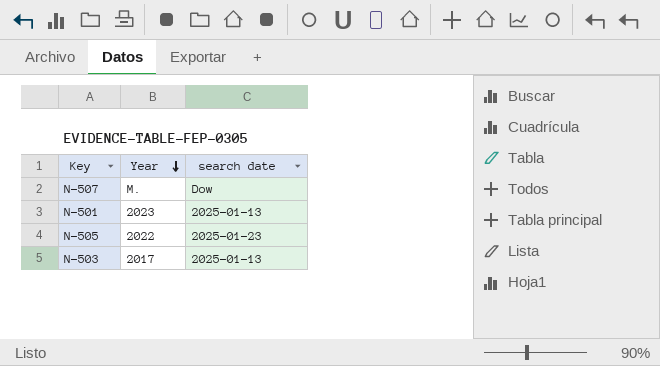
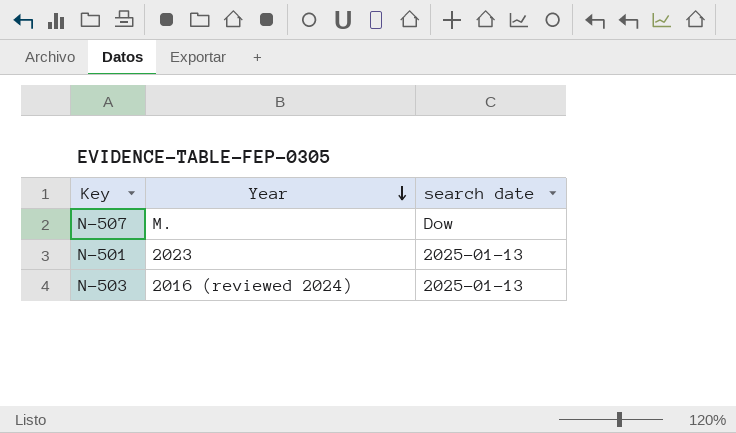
row N-505: 2022 | 2025-01-23 -> none
N-503 | Year: 2017 -> 2016 (reviewed 2024)

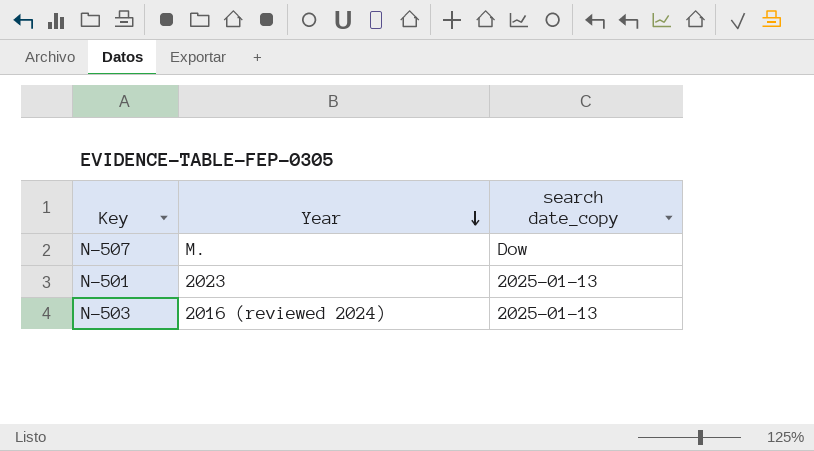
column name: search date -> search date_copy

